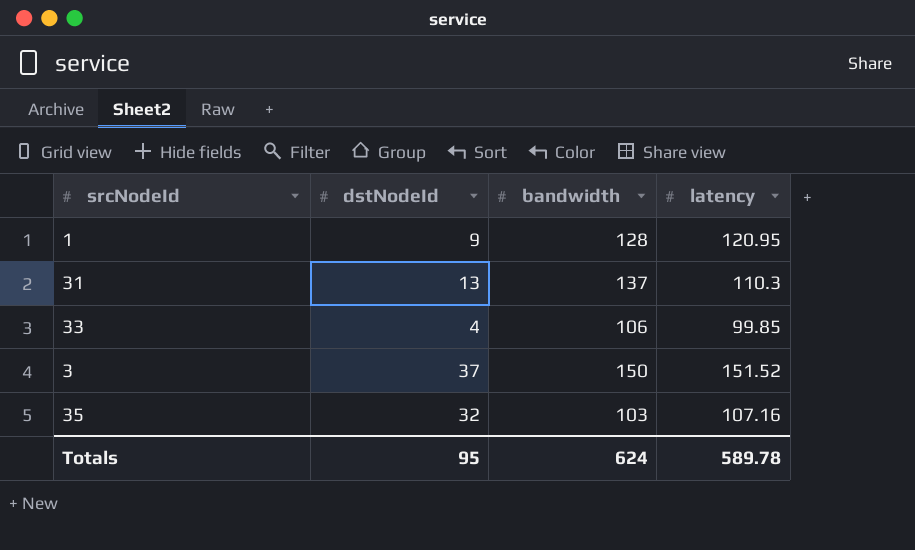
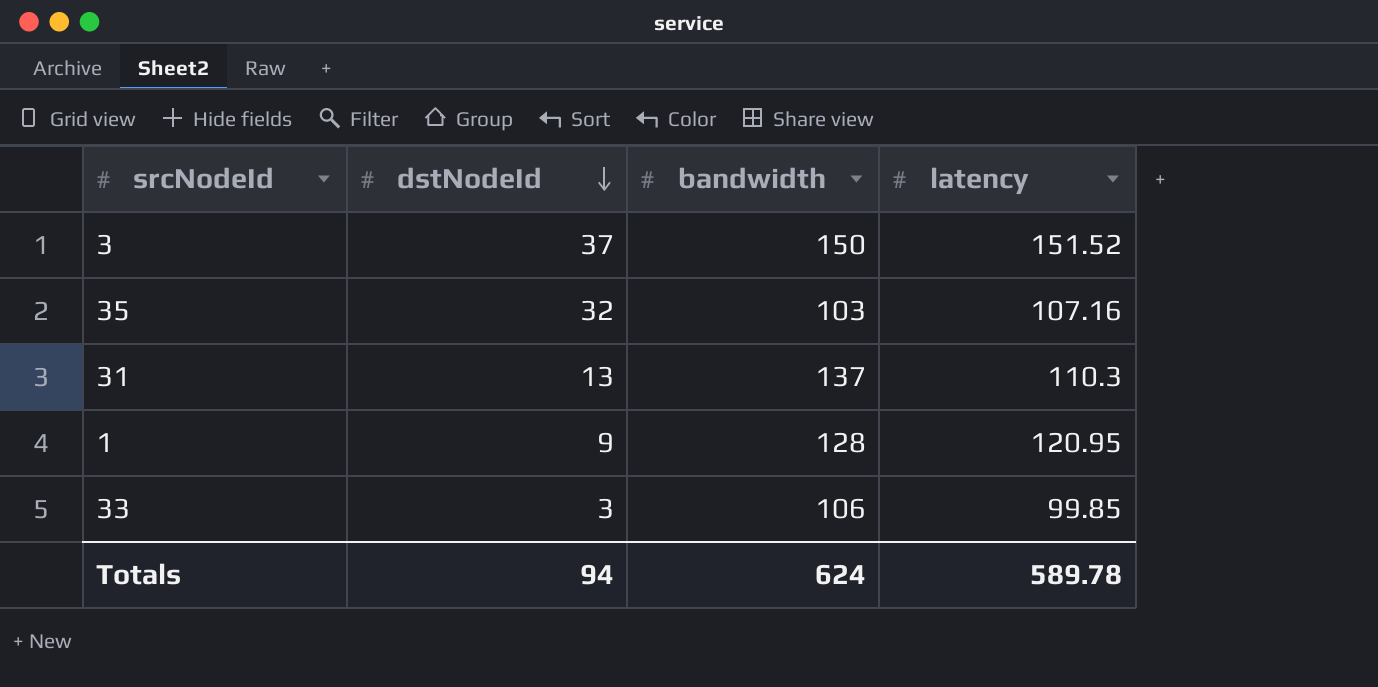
row order: none -> dstNodeId descending
33 | dstNodeId: 4 -> 3
Totals | dstNodeId: 95 -> 94

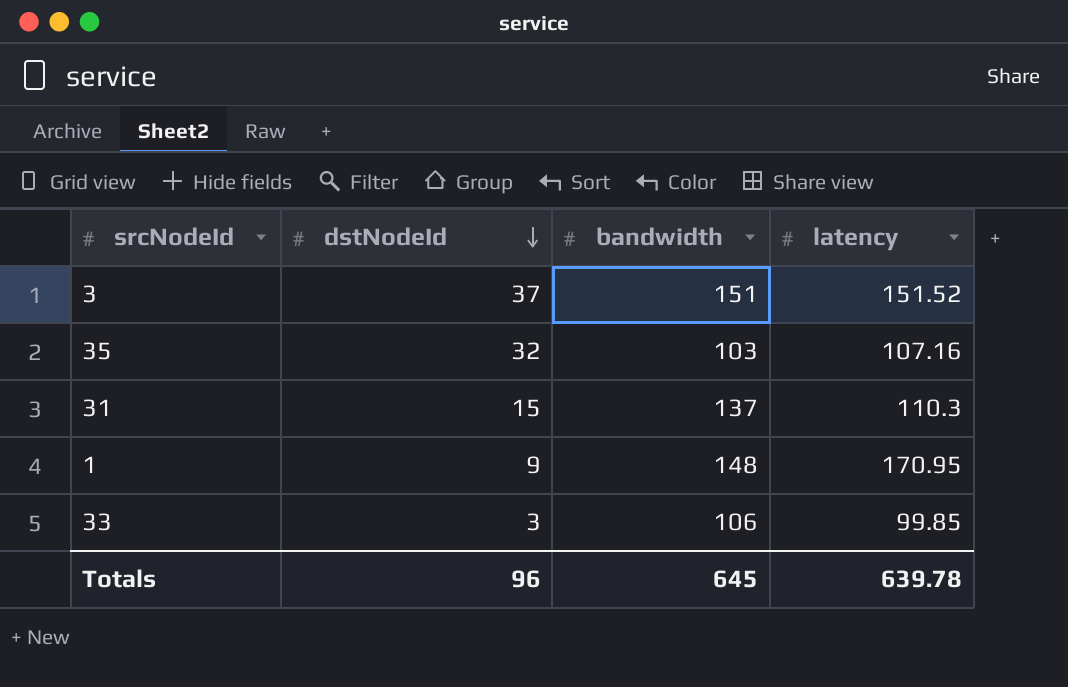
3 | bandwidth: 150 -> 151
31 | dstNodeId: 13 -> 15
1 | bandwidth: 128 -> 148
1 | latency: 120.95 -> 170.95
Totals | dstNodeId: 94 -> 96
Totals | bandwidth: 624 -> 645
Totals | latency: 589.78 -> 639.78

